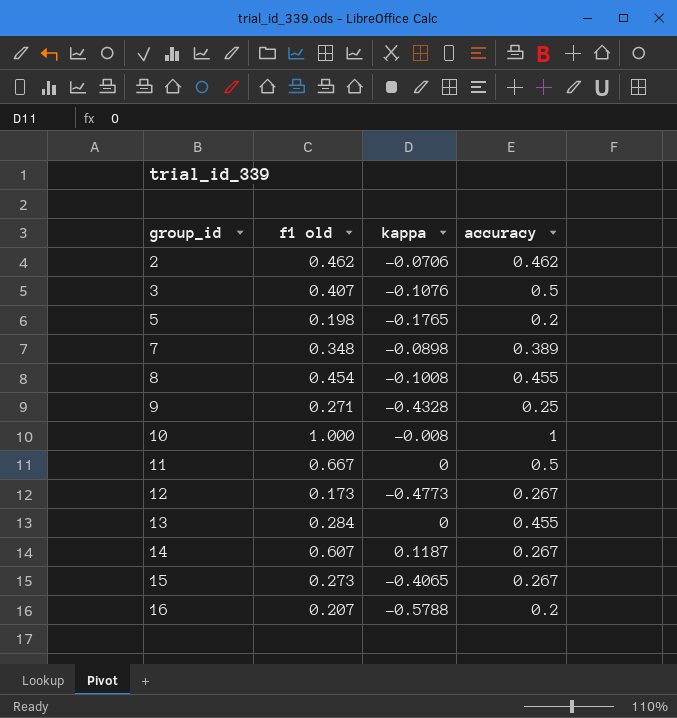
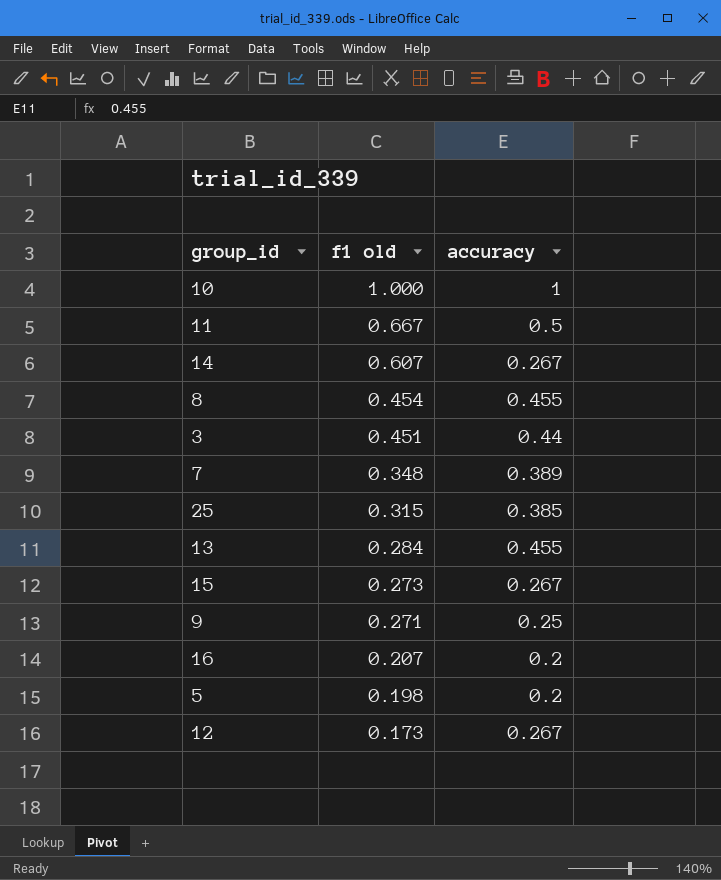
row order: group_id ascending -> f1 old descending
column kappa | position: 3 -> none
row 2: 0.462 | -0.0706 | 0.462 -> none
3 | f1 old: 0.407 -> 0.451
3 | accuracy: 0.5 -> 0.44
row 25: none -> 0.315 | 0.385

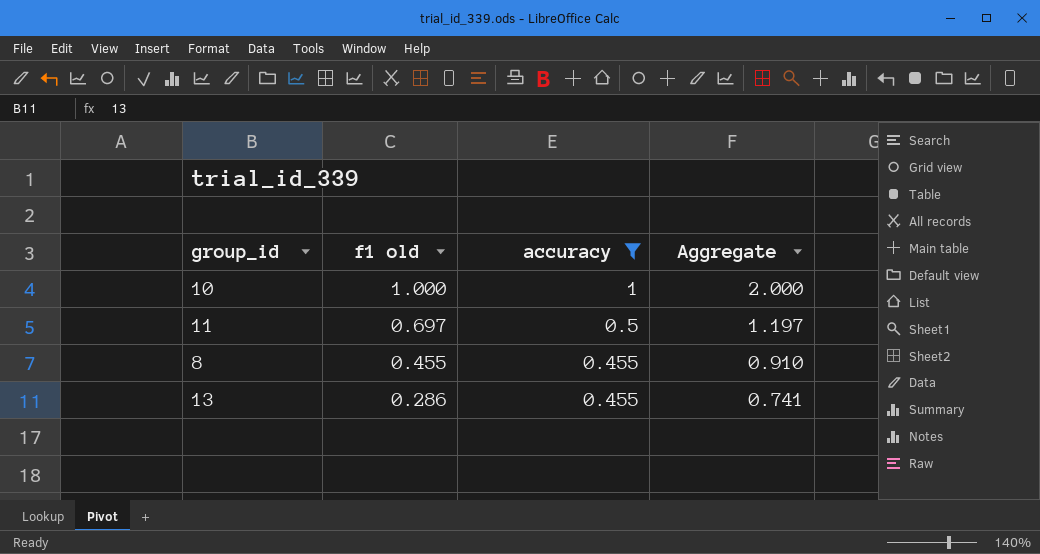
filter: none -> accuracy >= 0.455
column Aggregate | formula: none -> [f1 old] + [accuracy]
11 | f1 old: 0.667 -> 0.697
8 | f1 old: 0.454 -> 0.455
13 | f1 old: 0.284 -> 0.286

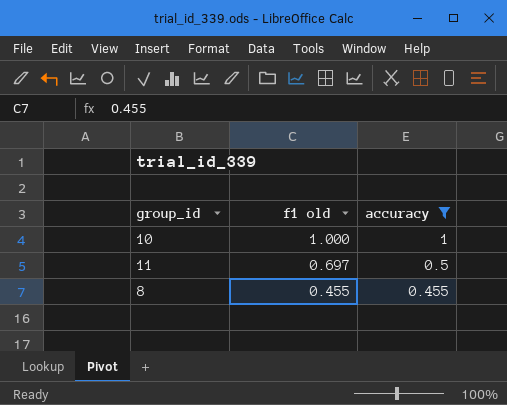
column Aggregate | formula: [f1 old] + [accuracy] -> none
row 13: 0.286 | 0.455 | 0.741 -> none

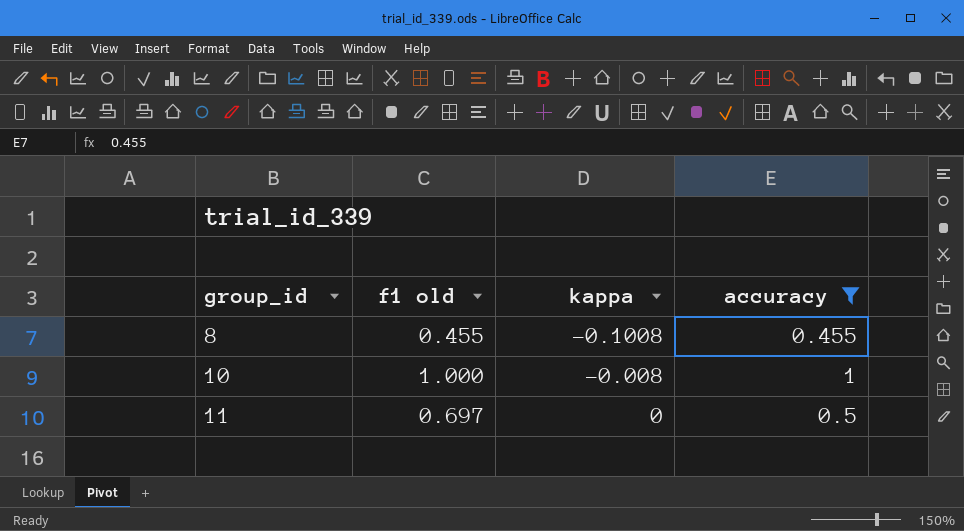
row order: f1 old descending -> group_id ascending
column kappa | position: none -> 3

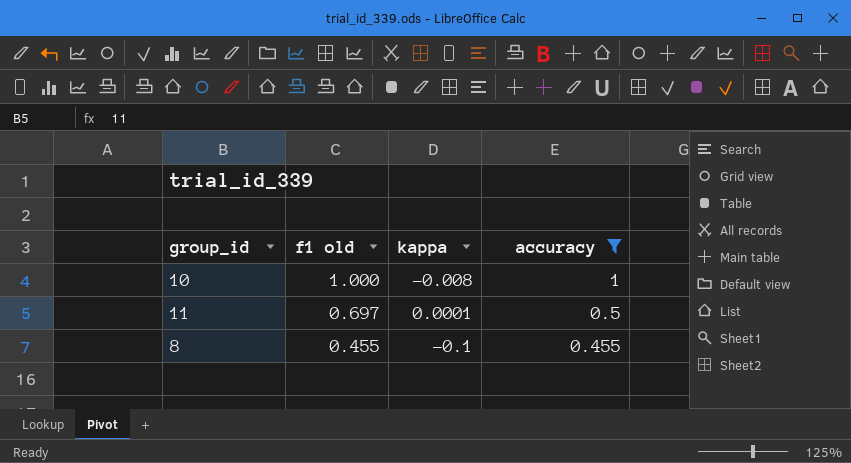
row order: group_id ascending -> f1 old descending
11 | kappa: 0 -> 0.0001
8 | kappa: -0.1008 -> -0.1

